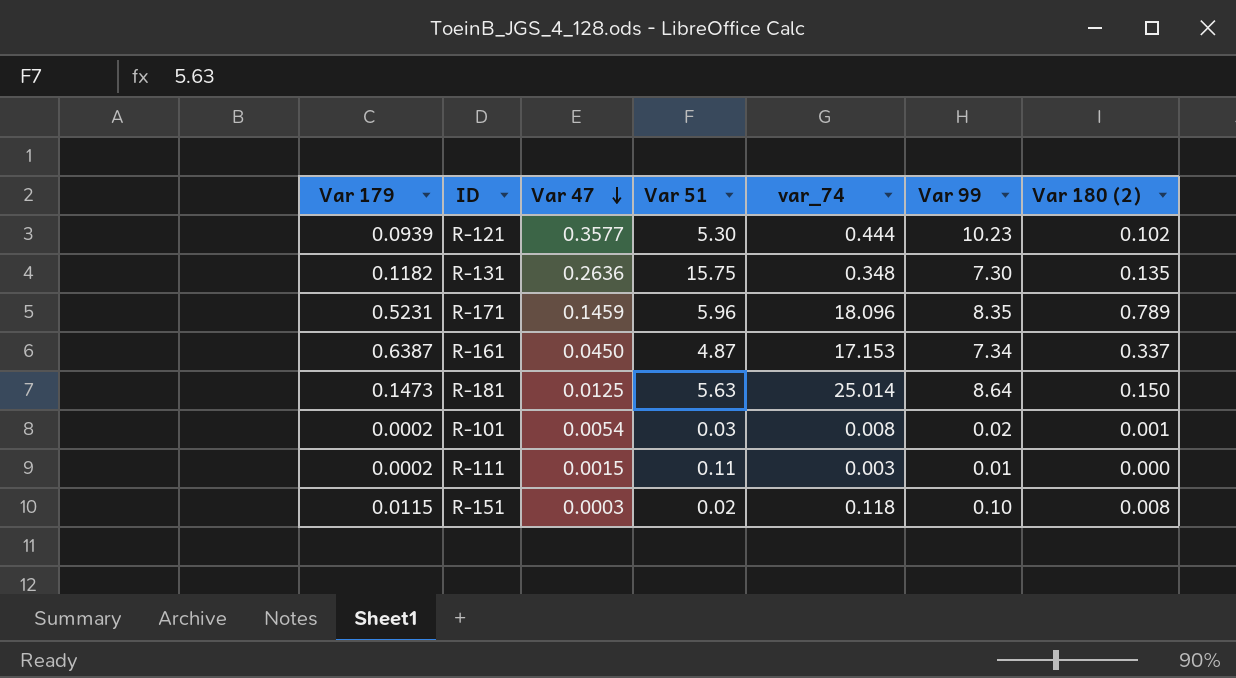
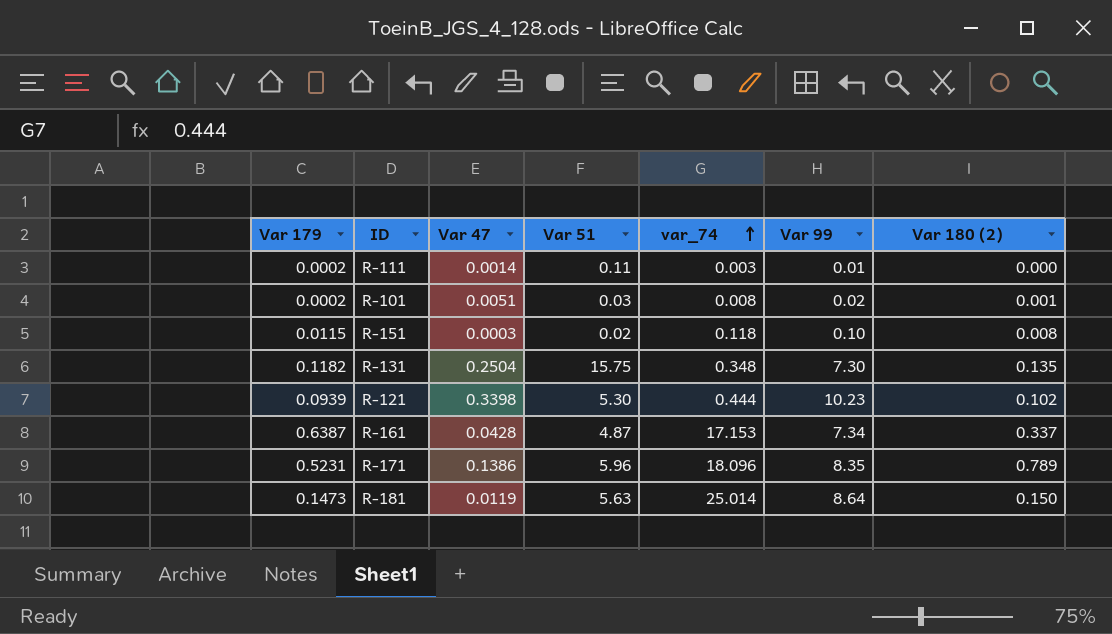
row order: Var 47 descending -> var_74 ascending
R-111 | Var 47: 0.0015 -> 0.0014
R-101 | Var 47: 0.0054 -> 0.0051
R-131 | Var 47: 0.2636 -> 0.2504
R-121 | Var 47: 0.3577 -> 0.3398
R-161 | Var 47: 0.0450 -> 0.0428
R-171 | Var 47: 0.1459 -> 0.1386
R-181 | Var 47: 0.0125 -> 0.0119

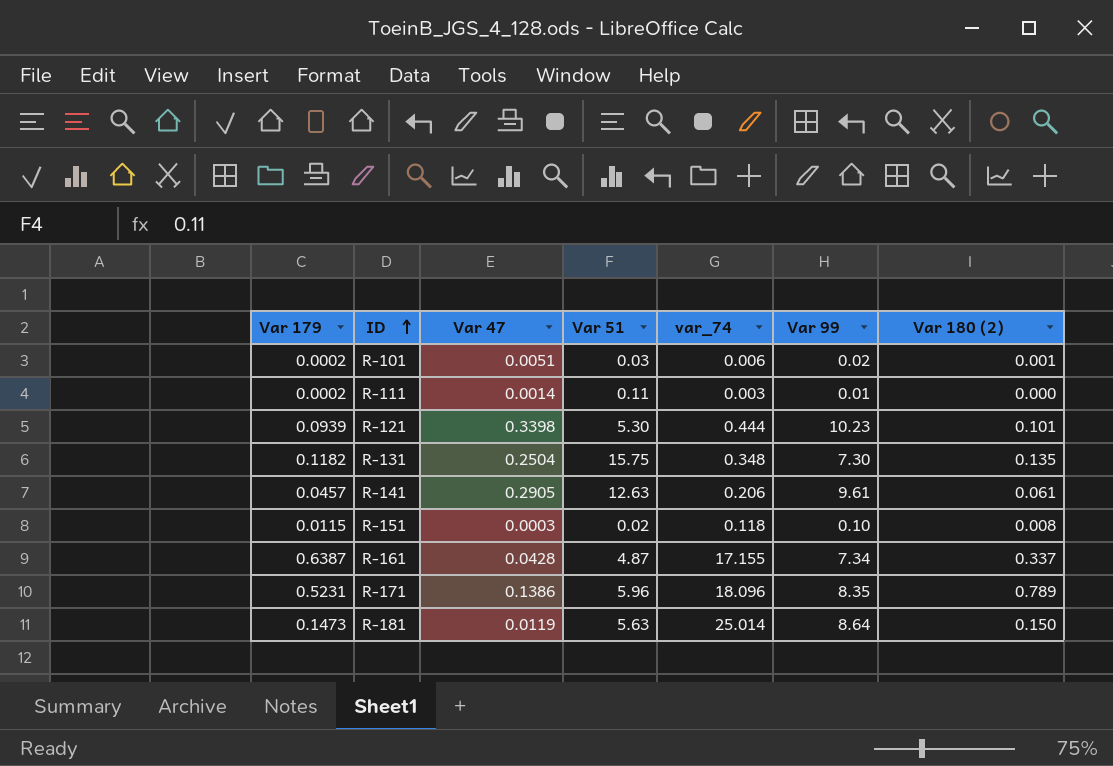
row order: var_74 ascending -> ID ascending
R-101 | var_74: 0.008 -> 0.006
R-121 | Var 180 (2): 0.102 -> 0.101
row R-141: none -> 0.0457 | 0.2905 | 12.63 | 0.206 | 9.61 | 0.061
R-161 | var_74: 17.153 -> 17.155

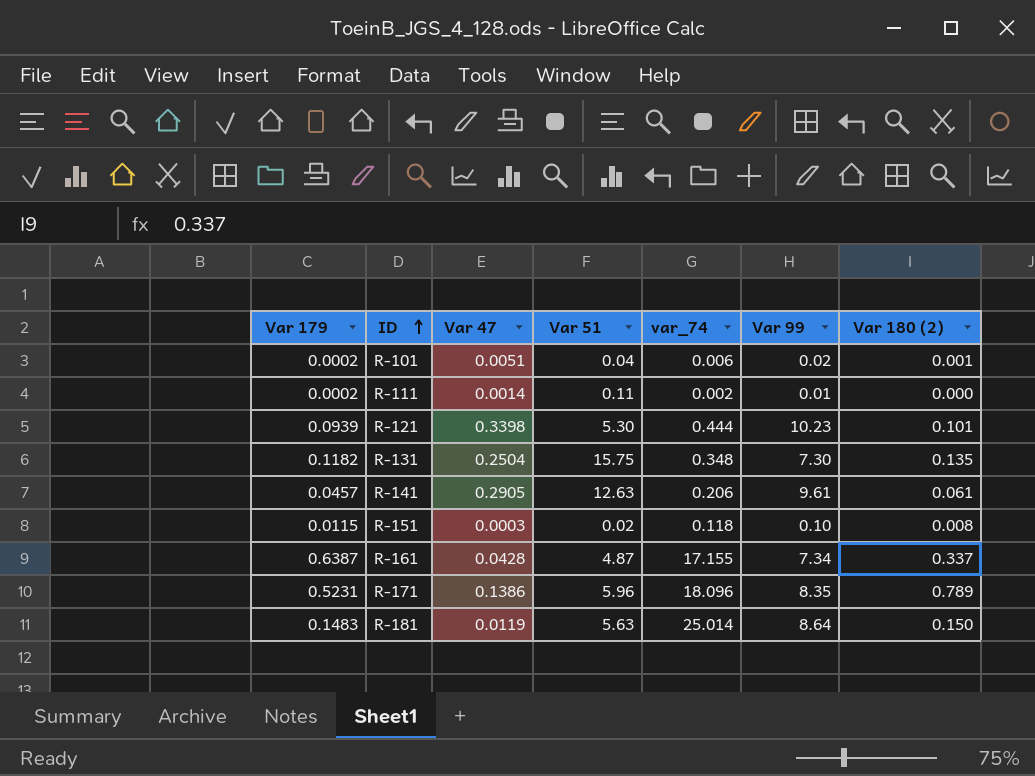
R-101 | Var 51: 0.03 -> 0.04
R-111 | var_74: 0.003 -> 0.002
R-181 | Var 179: 0.1473 -> 0.1483

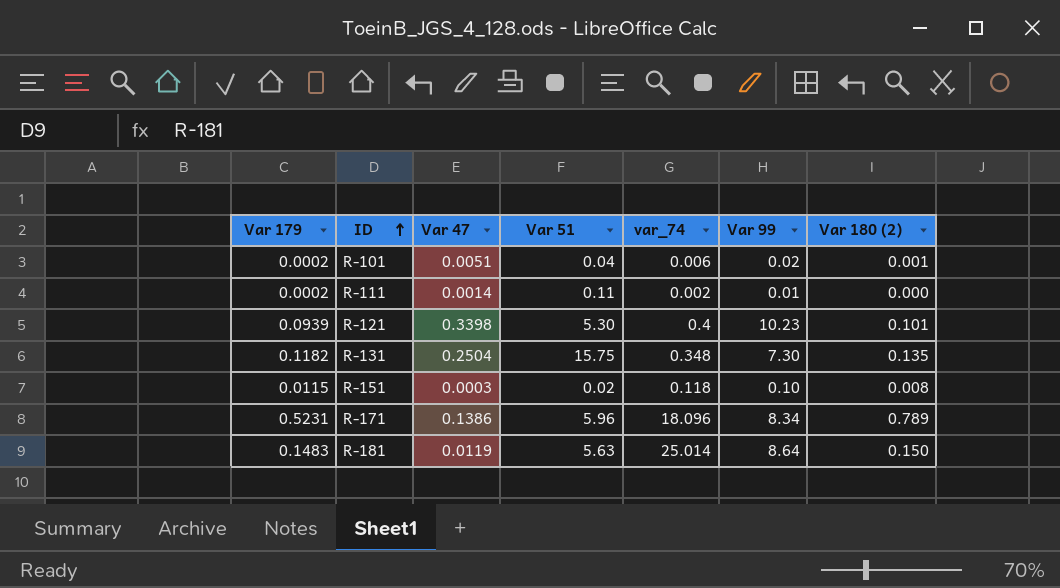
row R-141: 0.0457 | 0.2905 | 12.63 | 0.206 | 9.61 | 0.061 -> none
row R-161: 0.6387 | 0.0428 | 4.87 | 17.155 | 7.34 | 0.337 -> none
R-121 | var_74: 0.444 -> 0.4
R-171 | Var 99: 8.35 -> 8.34

